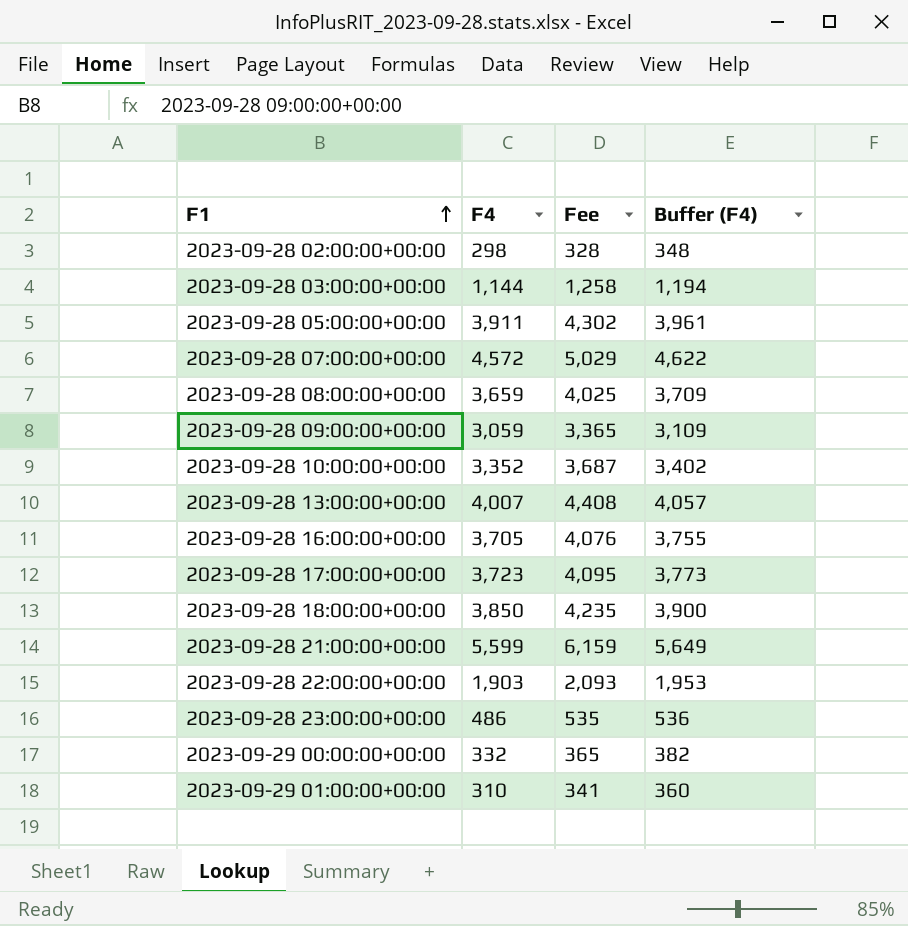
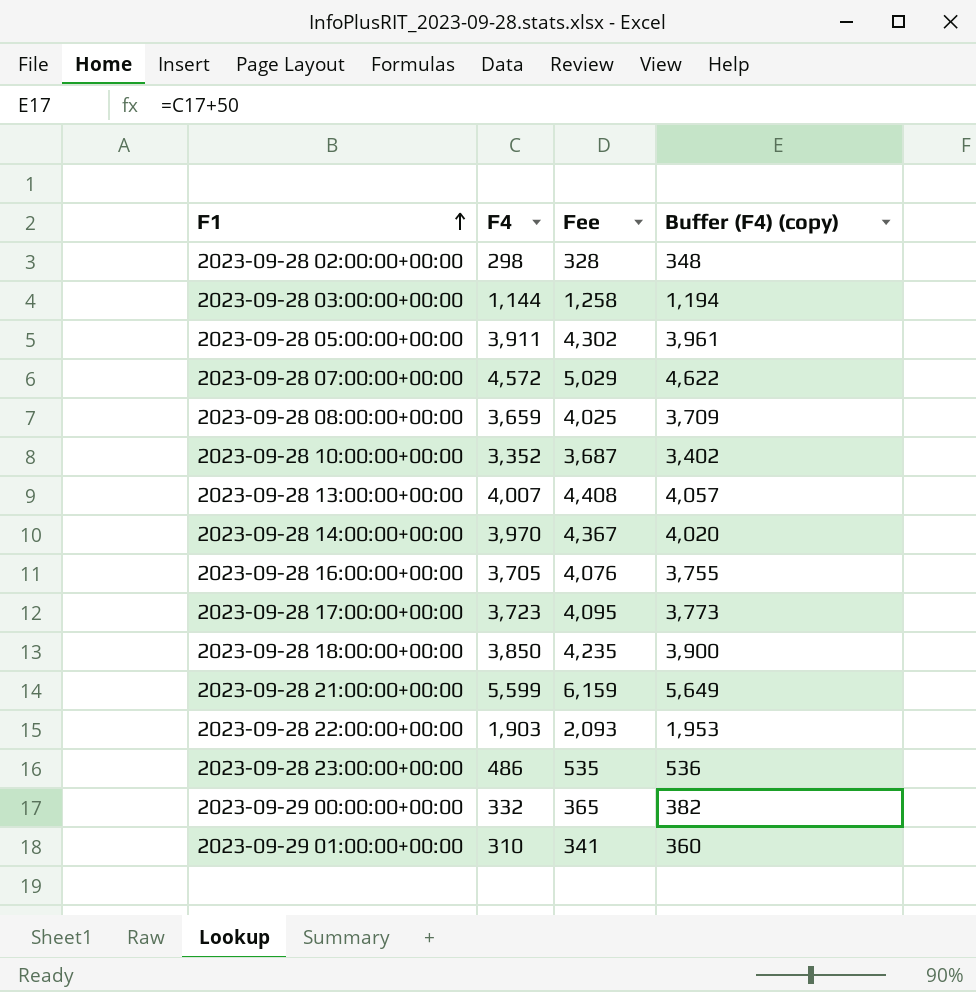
column name: Buffer (F4) -> Buffer (F4) (copy)
row 2023-09-28 09:00:00+00:00: 3,059 | 3,365 | 3,109 -> none
row 2023-09-28 14:00:00+00:00: none -> 3,970 | 4,367 | 4,020

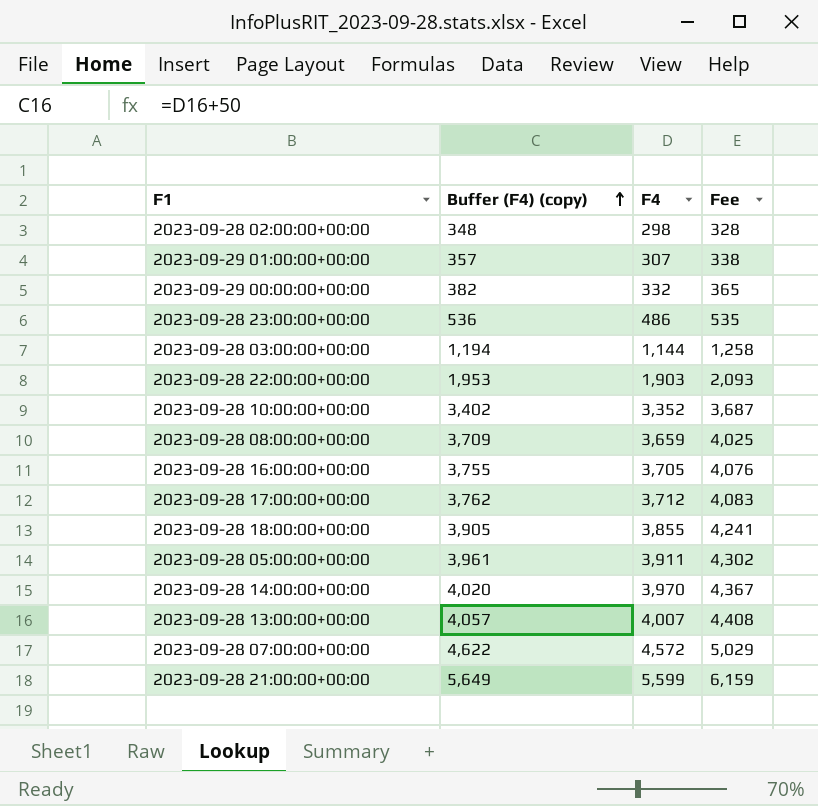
row order: F1 ascending -> Buffer (F4) (copy) ascending
column Buffer (F4) (copy) | position: 4 -> 2
2023-09-29 01:00:00+00:00 | Buffer (F4) (copy): 360 -> 357
2023-09-29 01:00:00+00:00 | F4: 310 -> 307
2023-09-29 01:00:00+00:00 | Fee: 341 -> 338
2023-09-28 17:00:00+00:00 | Buffer (F4) (copy): 3,773 -> 3,762
2023-09-28 17:00:00+00:00 | F4: 3,723 -> 3,712
2023-09-28 17:00:00+00:00 | Fee: 4,095 -> 4,083
2023-09-28 18:00:00+00:00 | Buffer (F4) (copy): 3,900 -> 3,905
2023-09-28 18:00:00+00:00 | F4: 3,850 -> 3,855
2023-09-28 18:00:00+00:00 | Fee: 4,235 -> 4,241

